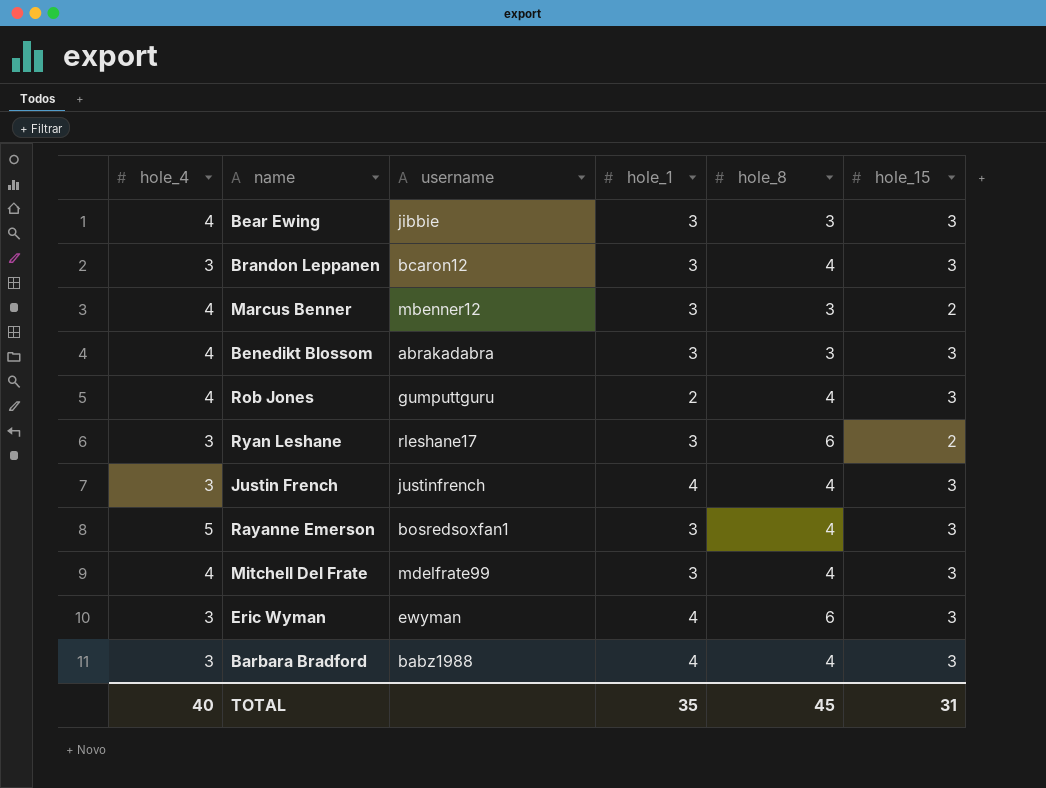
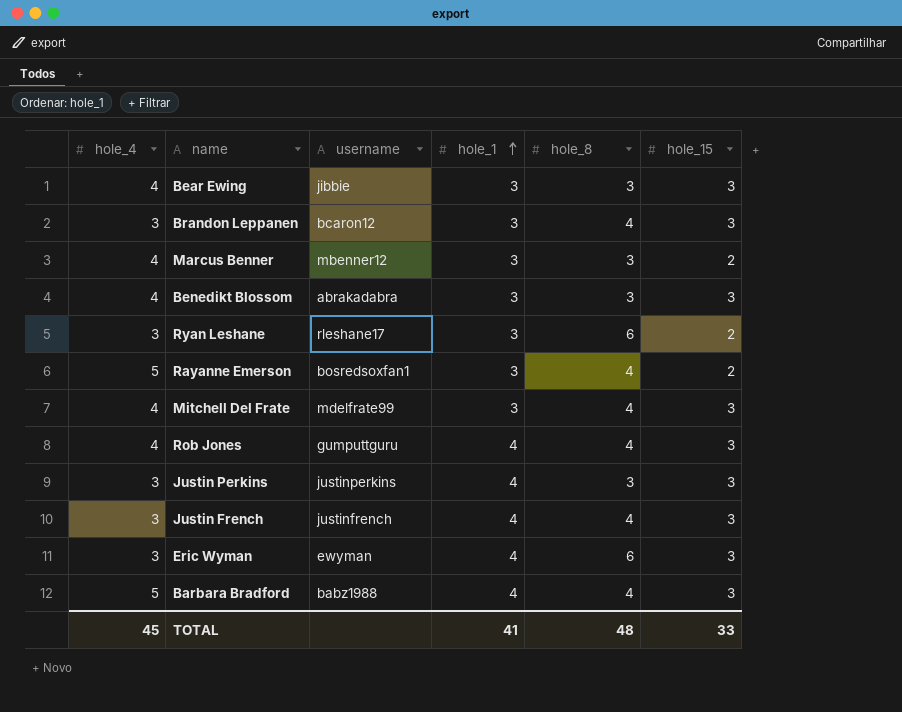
row order: none -> hole_1 ascending
Rayanne Emerson | hole_15: 3 -> 2
Rob Jones | hole_1: 2 -> 4
row Justin Perkins: none -> 3 | justinperkins | 4 | 3 | 3
Barbara Bradford | hole_4: 3 -> 5
TOTAL | hole_4: 40 -> 45
TOTAL | hole_1: 35 -> 41
TOTAL | hole_8: 45 -> 48
TOTAL | hole_15: 31 -> 33

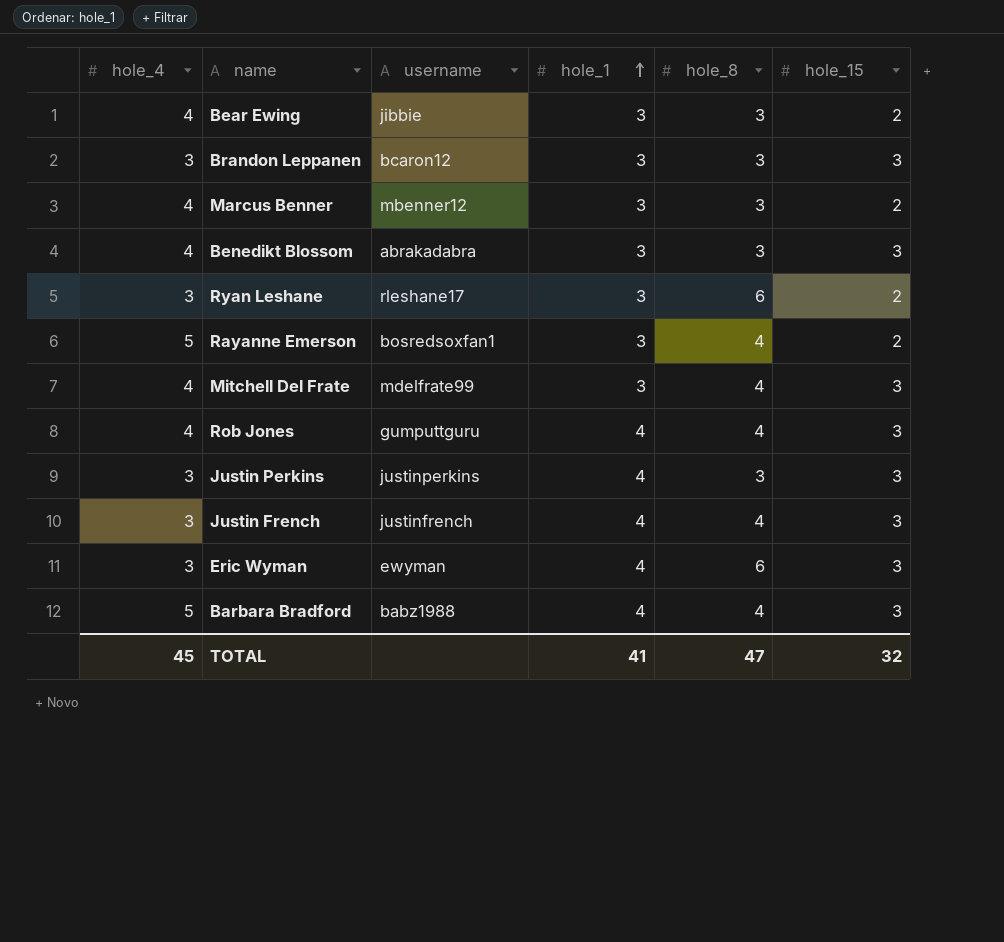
Bear Ewing | hole_15: 3 -> 2
Brandon Leppanen | hole_8: 4 -> 3
TOTAL | hole_8: 48 -> 47
TOTAL | hole_15: 33 -> 32

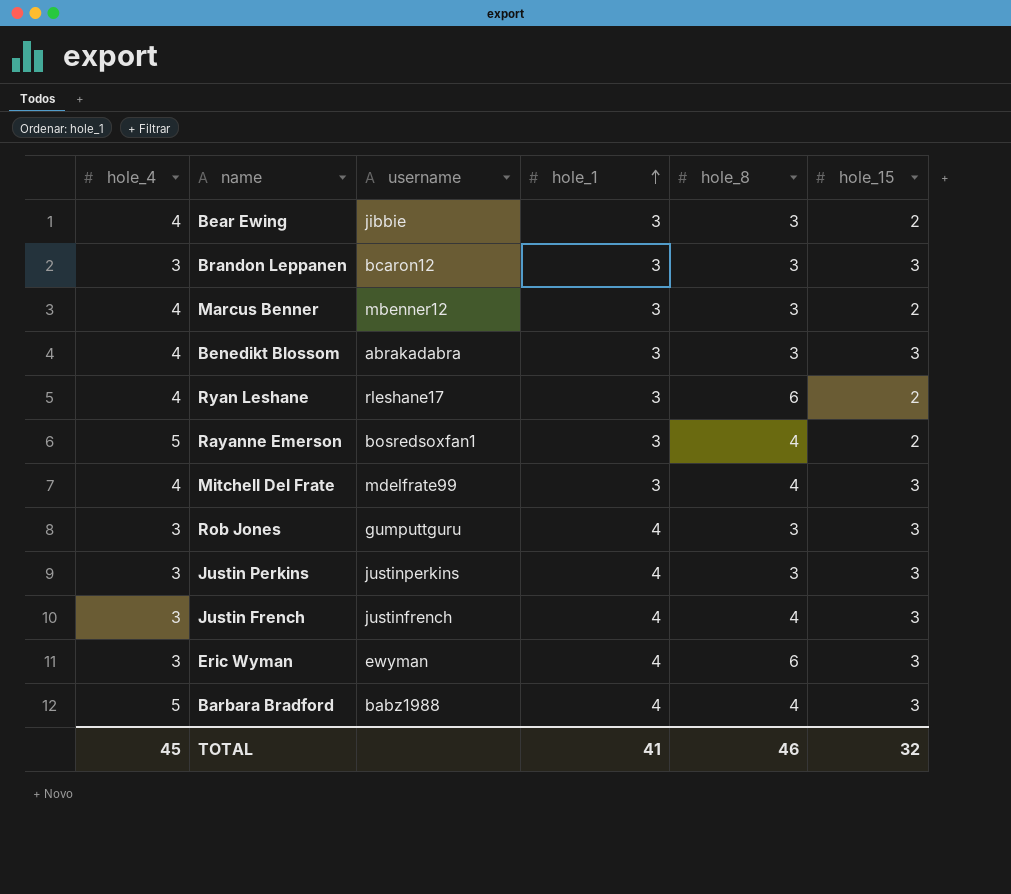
Ryan Leshane | hole_4: 3 -> 4
Rob Jones | hole_4: 4 -> 3
Rob Jones | hole_8: 4 -> 3
TOTAL | hole_8: 47 -> 46

